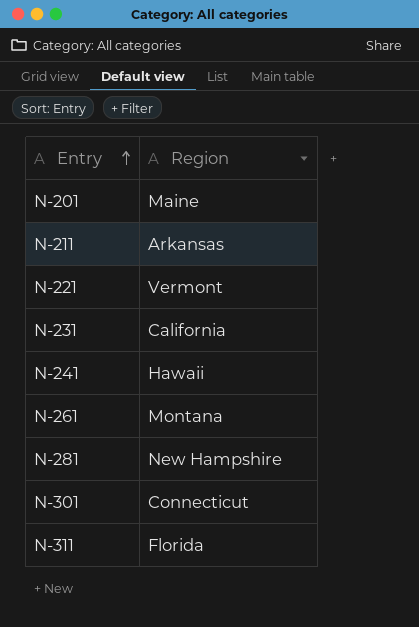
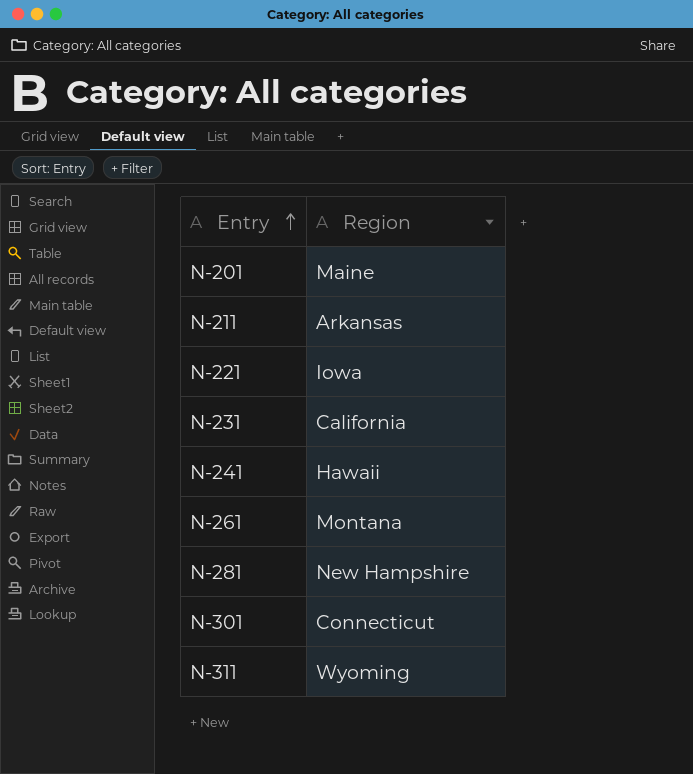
N-221 | Region: Vermont -> Iowa
N-311 | Region: Florida -> Wyoming

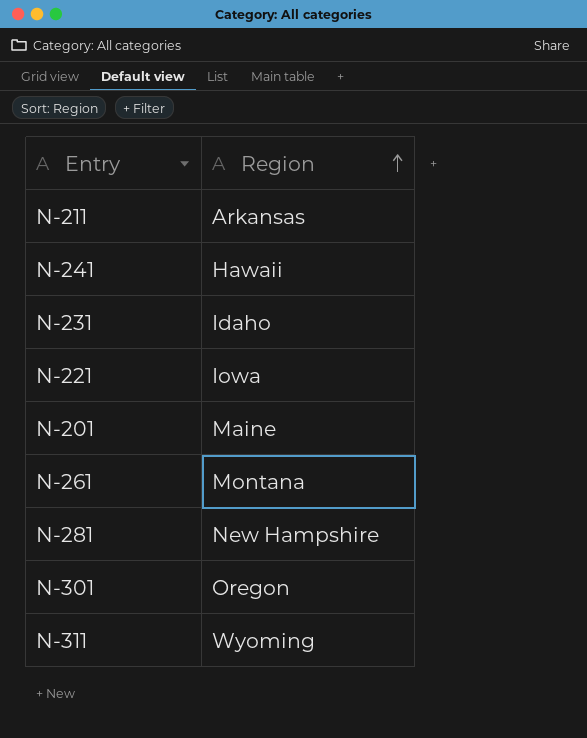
row order: Entry ascending -> Region ascending
N-231 | Region: California -> Idaho
N-301 | Region: Connecticut -> Oregon

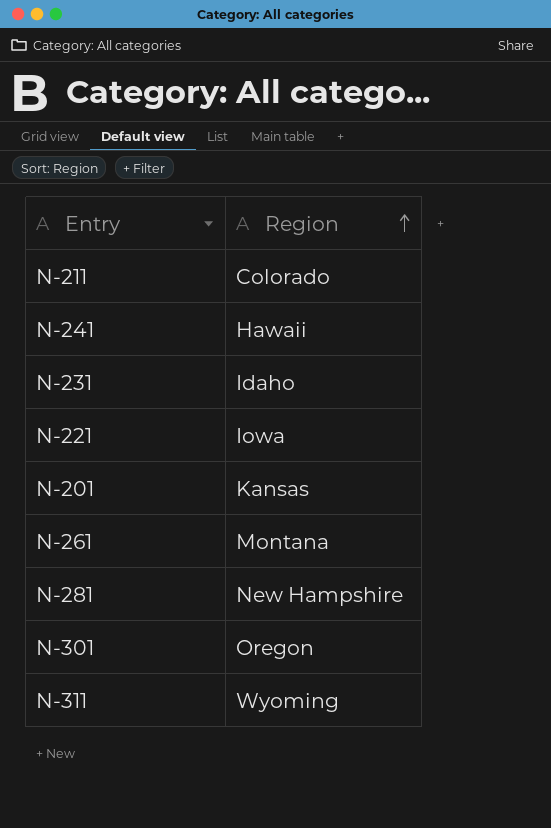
N-211 | Region: Arkansas -> Colorado
N-201 | Region: Maine -> Kansas

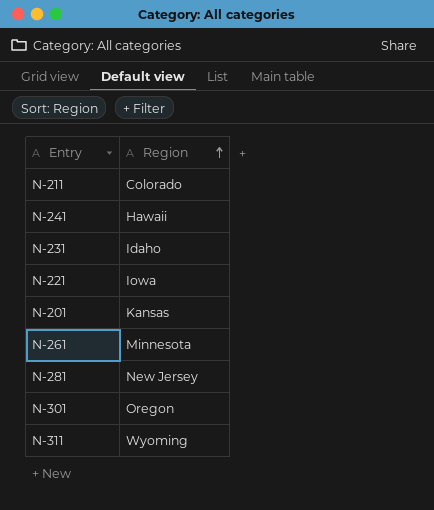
N-261 | Region: Montana -> Minnesota
N-281 | Region: New Hampshire -> New Jersey

